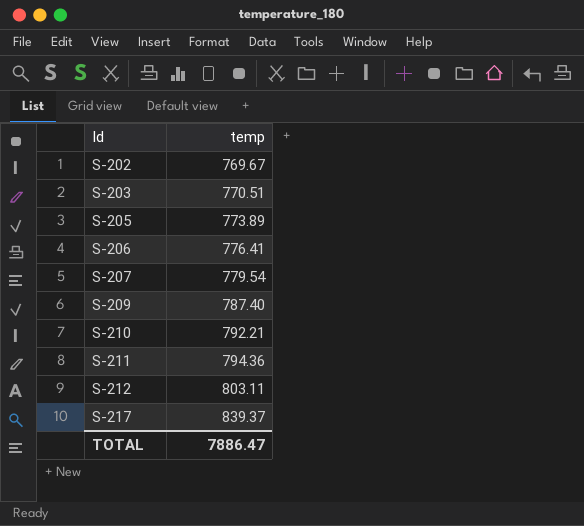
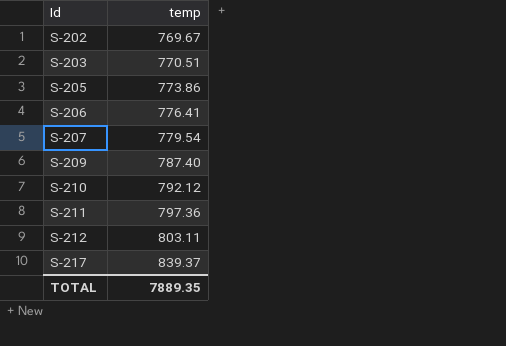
S-205 | temp: 773.89 -> 773.86
S-210 | temp: 792.21 -> 792.12
S-211 | temp: 794.36 -> 797.36
TOTAL | temp: 7886.47 -> 7889.35

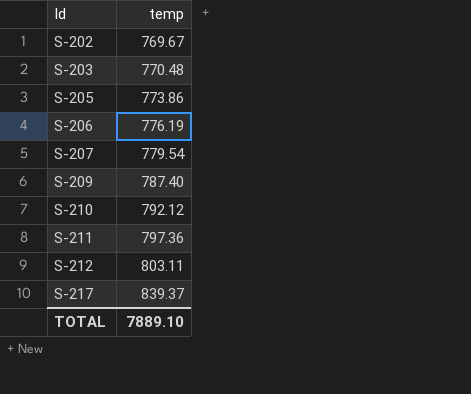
S-203 | temp: 770.51 -> 770.48
S-206 | temp: 776.41 -> 776.19
TOTAL | temp: 7889.35 -> 7889.10

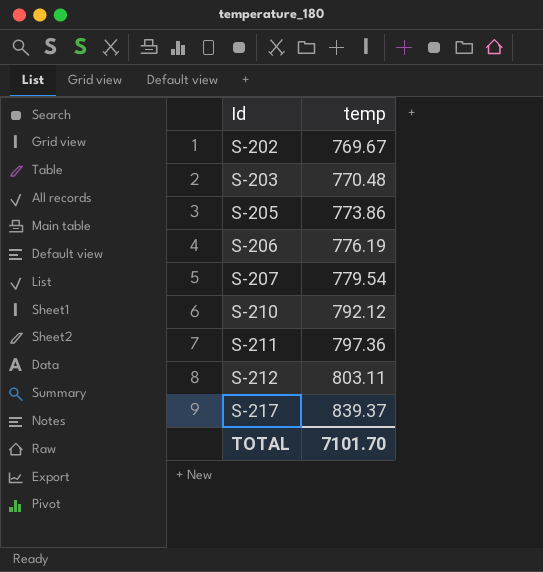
row S-209: 787.40 -> none
TOTAL | temp: 7889.10 -> 7101.70

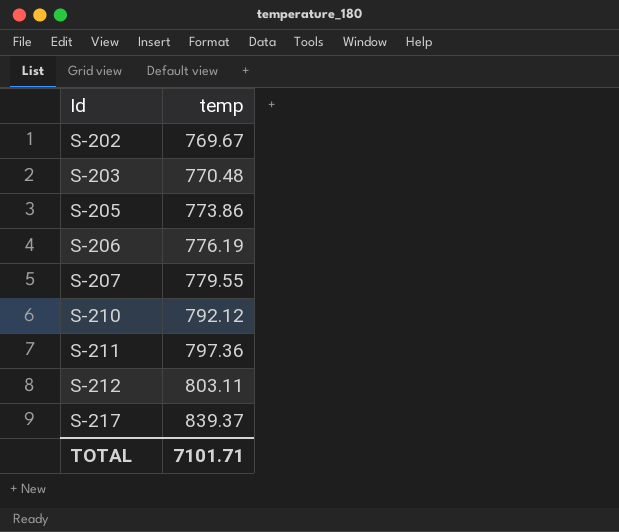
S-207 | temp: 779.54 -> 779.55
TOTAL | temp: 7101.70 -> 7101.71

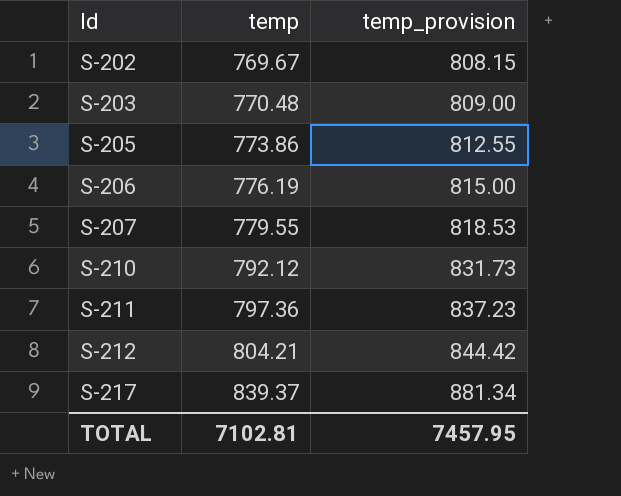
column temp_provision | formula: none -> [temp] * 1.05
S-212 | temp: 803.11 -> 804.21
TOTAL | temp: 7101.71 -> 7102.81

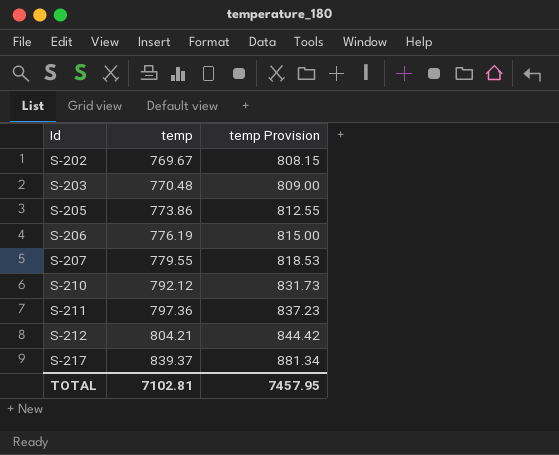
column name: temp_provision -> temp Provision

